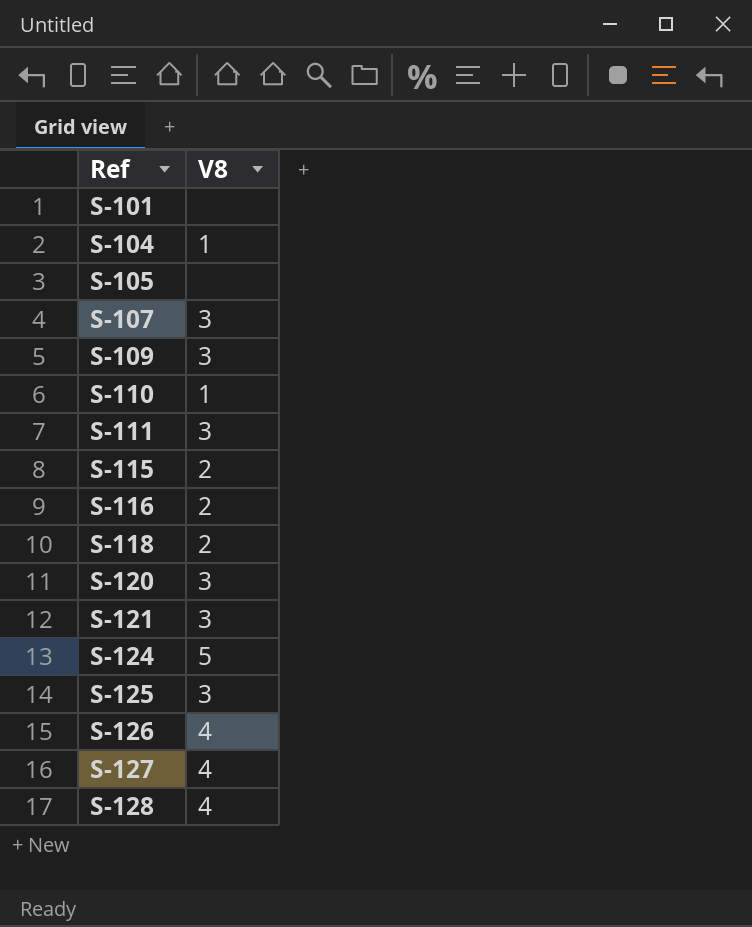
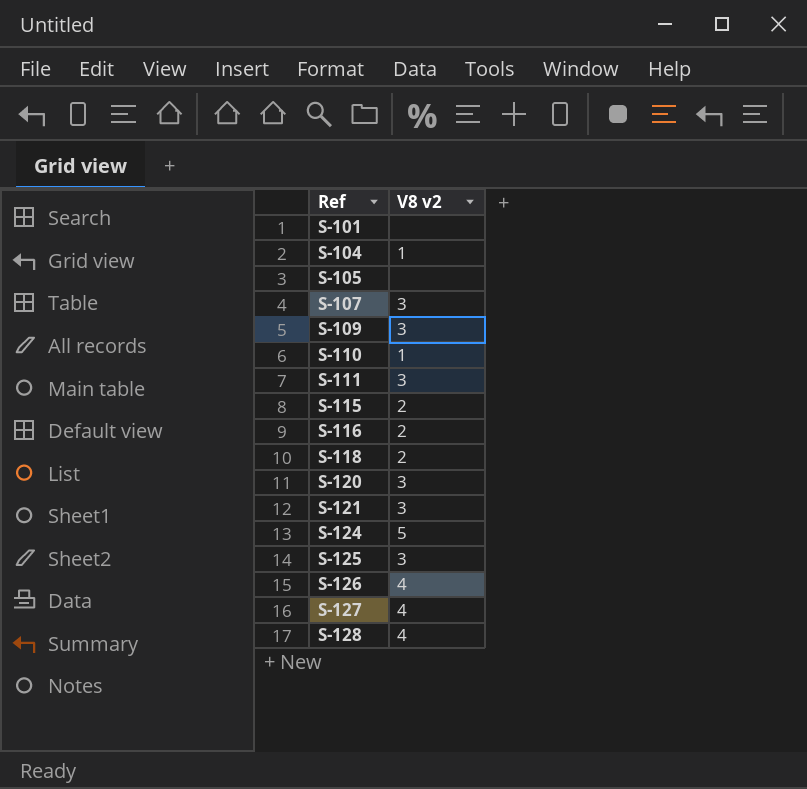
column name: V8 -> V8 v2

